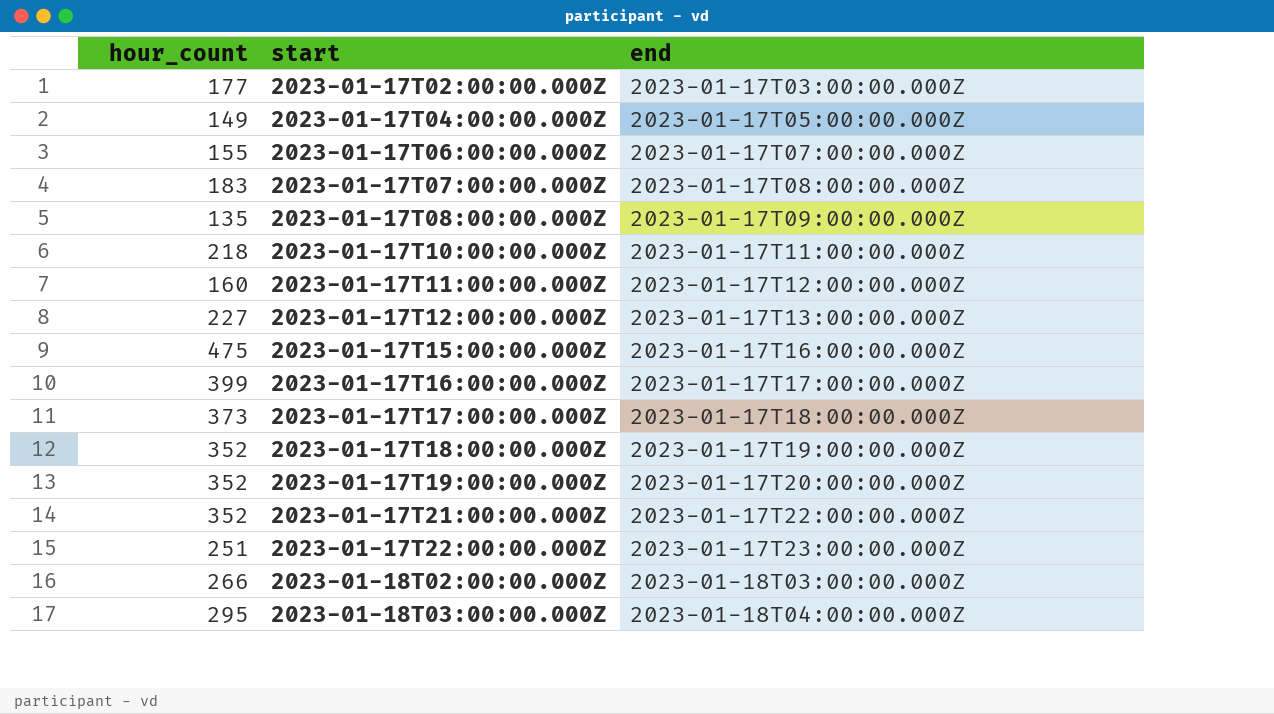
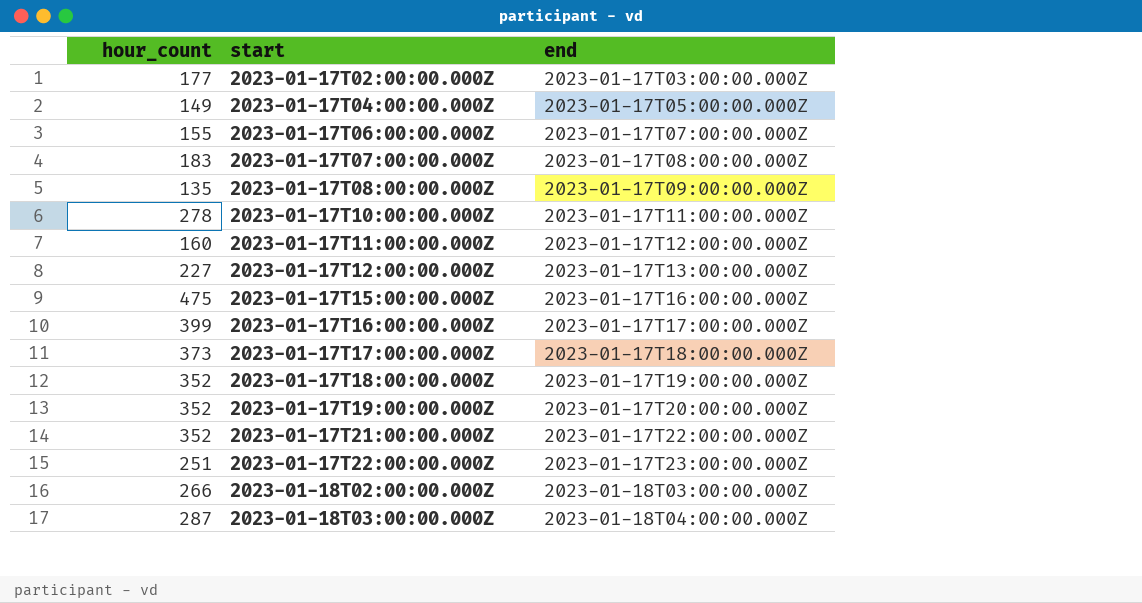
2023-01-17T10:00:00.000Z | hour_count: 218 -> 278
2023-01-18T03:00:00.000Z | hour_count: 295 -> 287

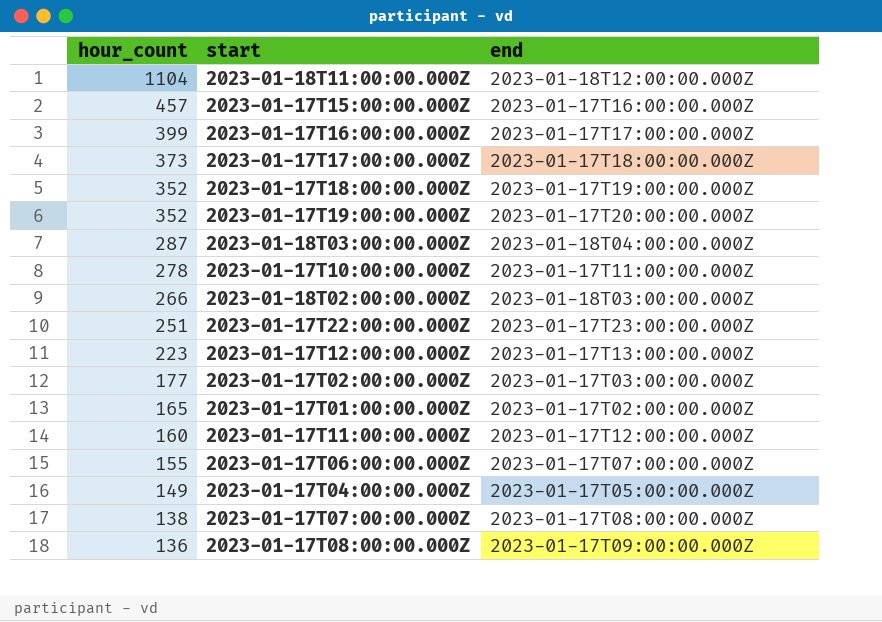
row order: start ascending -> hour_count descending
row 2023-01-17T21:00:00.000Z: 352 | 2023-01-17T22:00:00.000Z -> none
row 2023-01-18T11:00:00.000Z: none -> 1104 | 2023-01-18T12:00:00.000Z
2023-01-17T15:00:00.000Z | hour_count: 475 -> 457
2023-01-17T12:00:00.000Z | hour_count: 227 -> 223
row 2023-01-17T01:00:00.000Z: none -> 165 | 2023-01-17T02:00:00.000Z
2023-01-17T07:00:00.000Z | hour_count: 183 -> 138
2023-01-17T08:00:00.000Z | hour_count: 135 -> 136

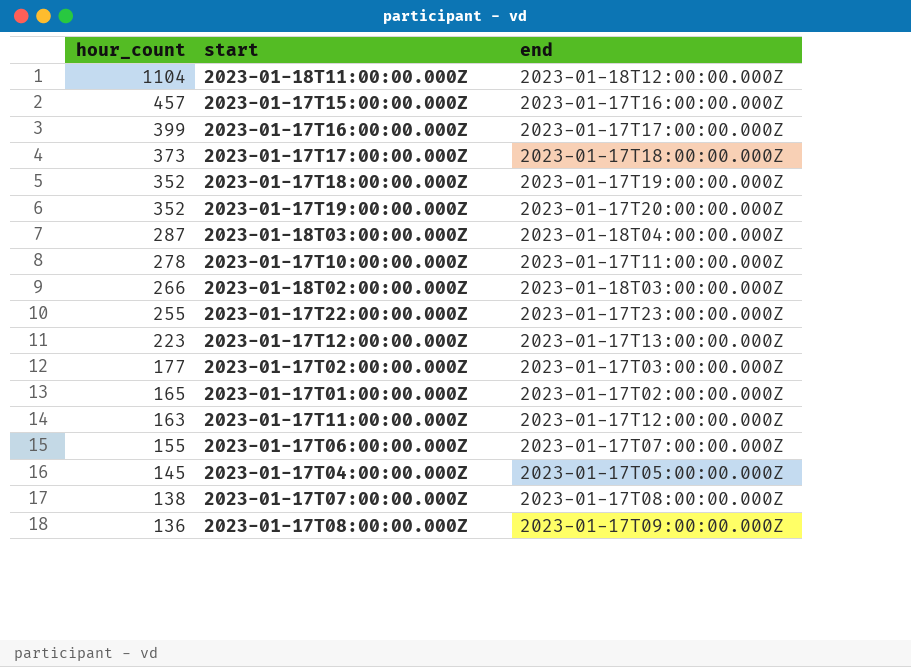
2023-01-17T22:00:00.000Z | hour_count: 251 -> 255
2023-01-17T11:00:00.000Z | hour_count: 160 -> 163
2023-01-17T04:00:00.000Z | hour_count: 149 -> 145

